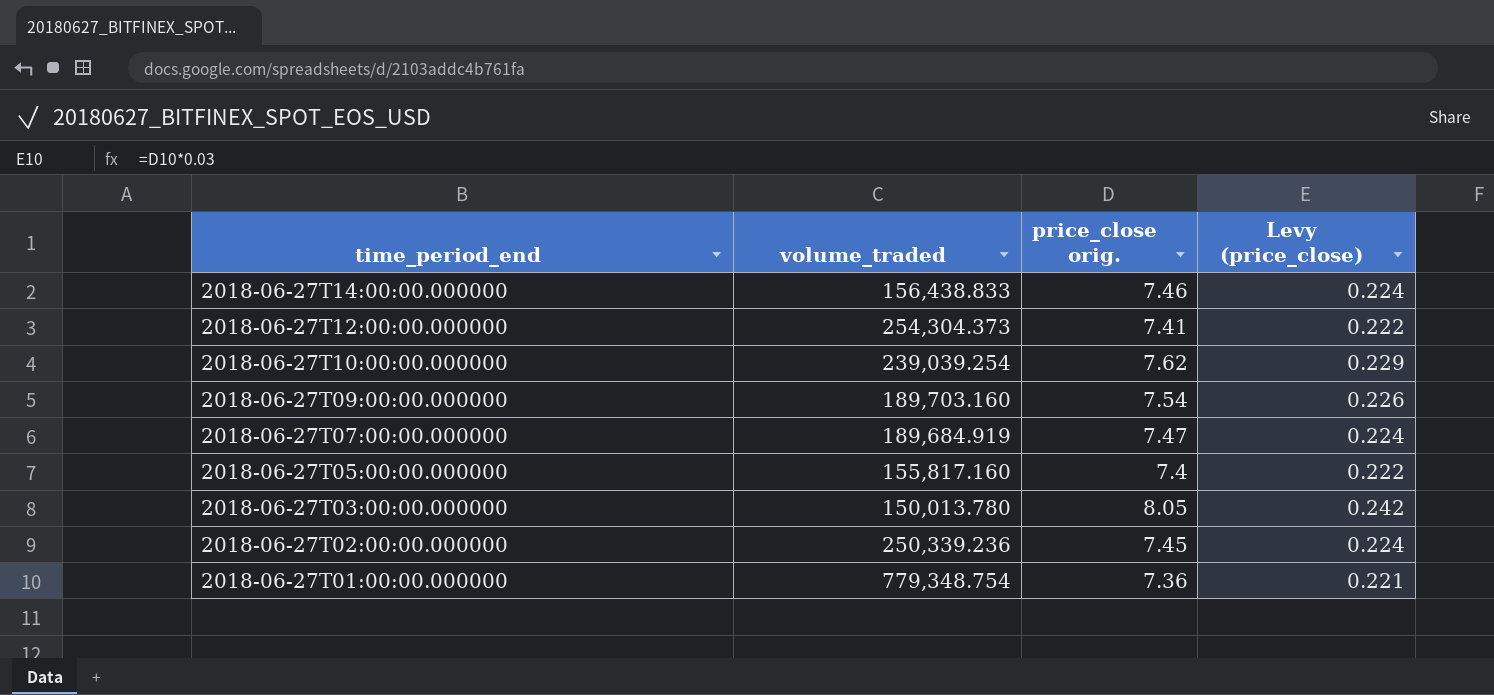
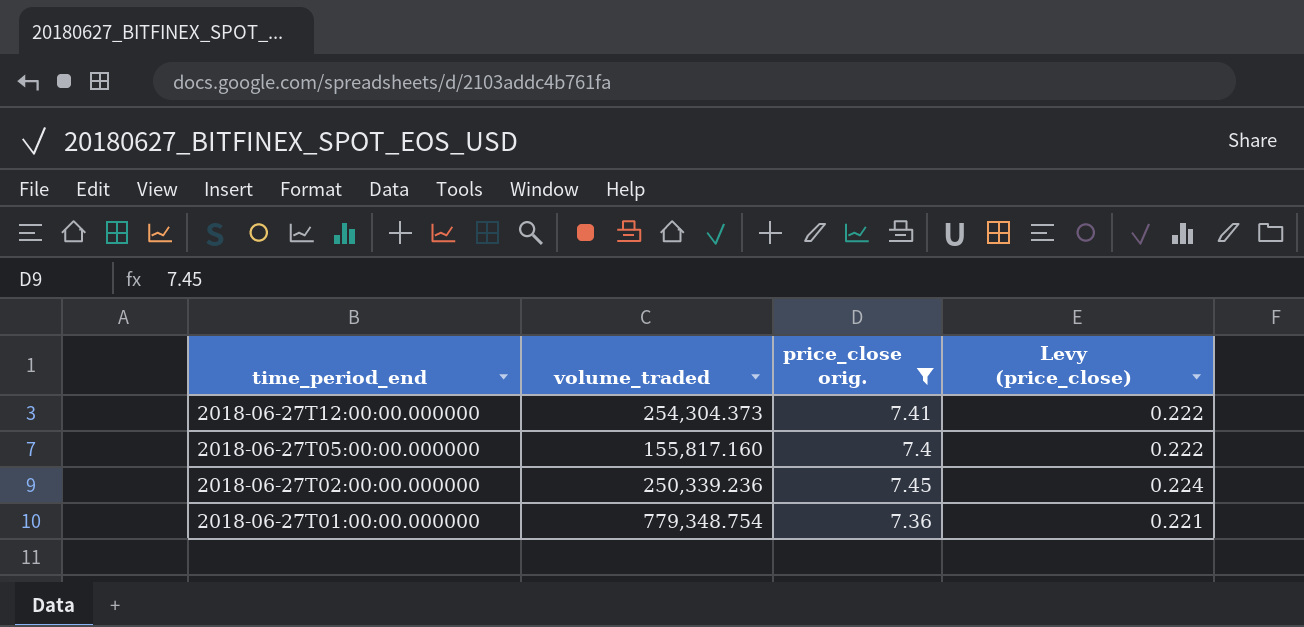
filter: none -> price_close orig. <= 7.45

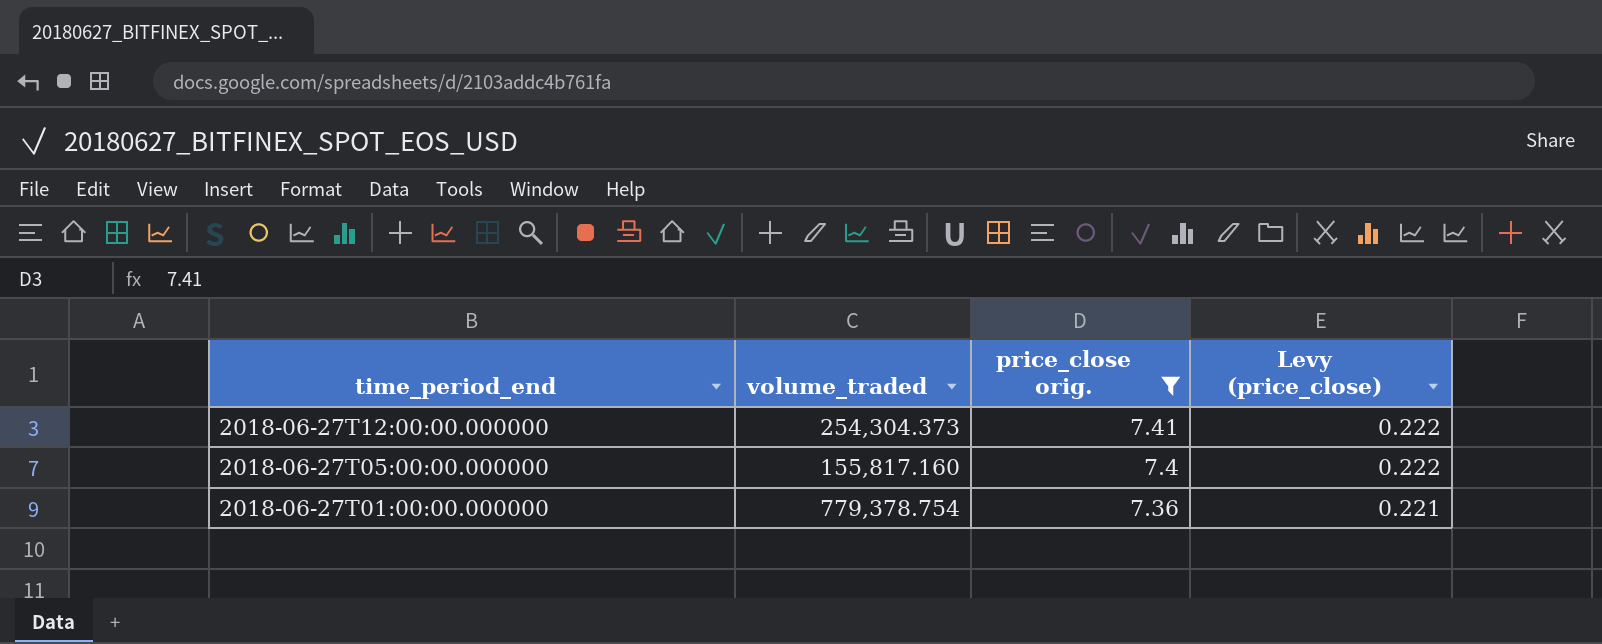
row 2018-06-27T02:00:00.000000: 250,339.236 | 7.45 | 0.224 -> none
2018-06-27T01:00:00.000000 | volume_traded: 779,348.754 -> 779,378.754

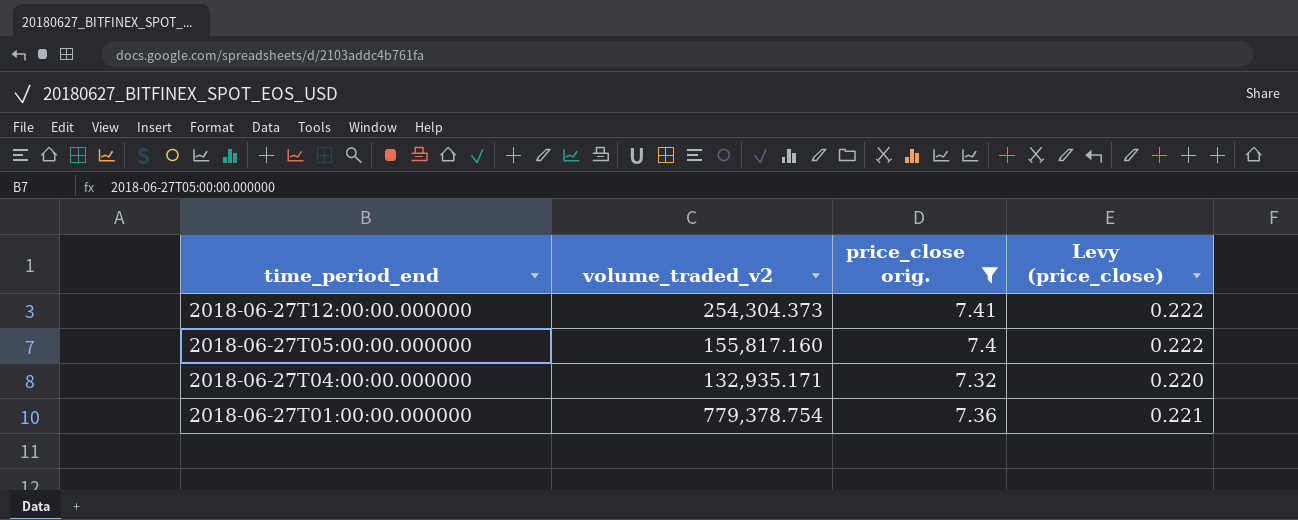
column name: volume_traded -> volume_traded_v2
row 2018-06-27T04:00:00.000000: none -> 132,935.171 | 7.32 | 0.220

